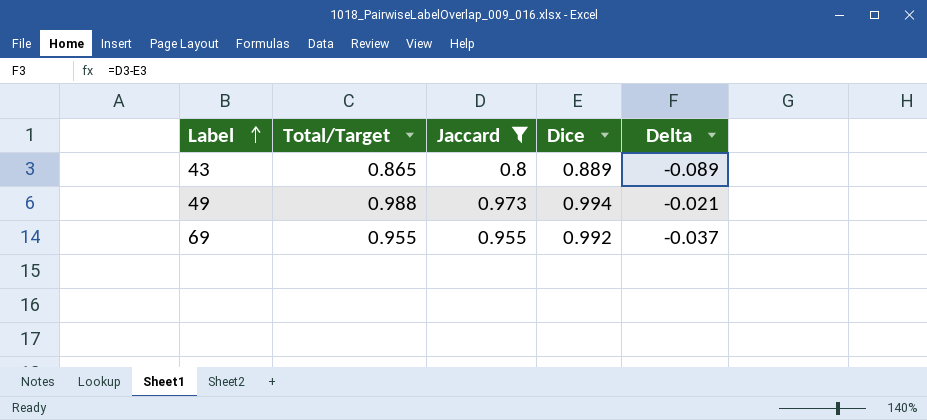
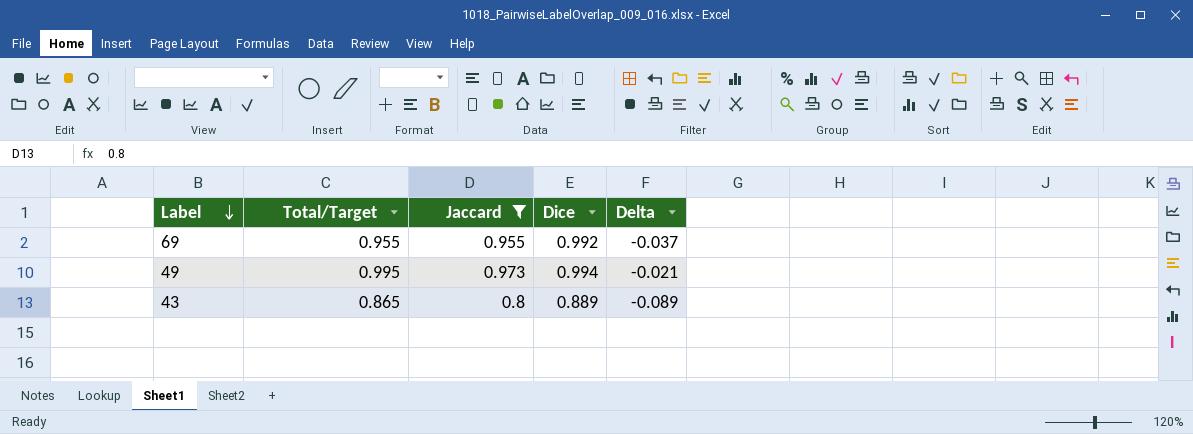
row order: Label ascending -> Label descending
49 | Total/Target: 0.988 -> 0.995

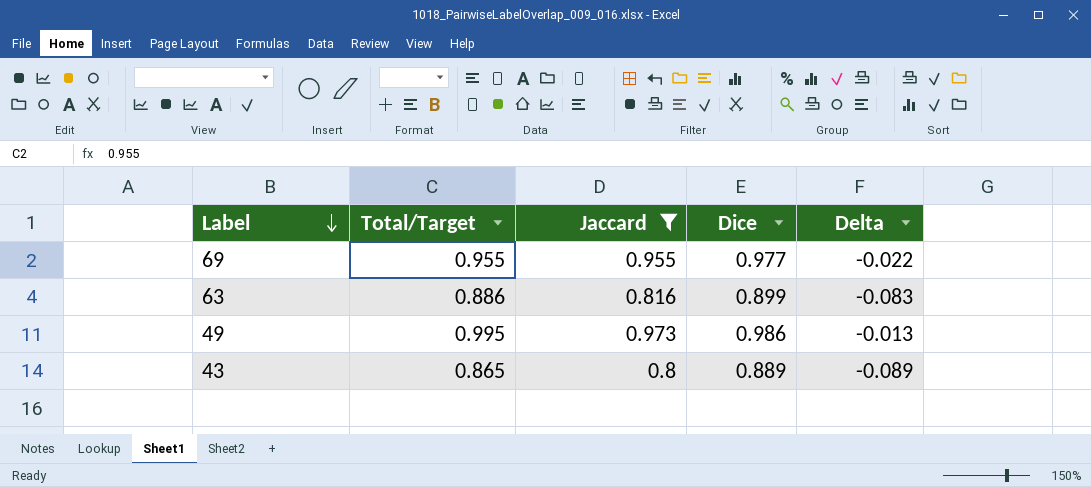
69 | Dice: 0.992 -> 0.977
69 | Delta: -0.037 -> -0.022
row 63: none -> 0.886 | 0.816 | 0.899 | -0.083
49 | Dice: 0.994 -> 0.986
49 | Delta: -0.021 -> -0.013

